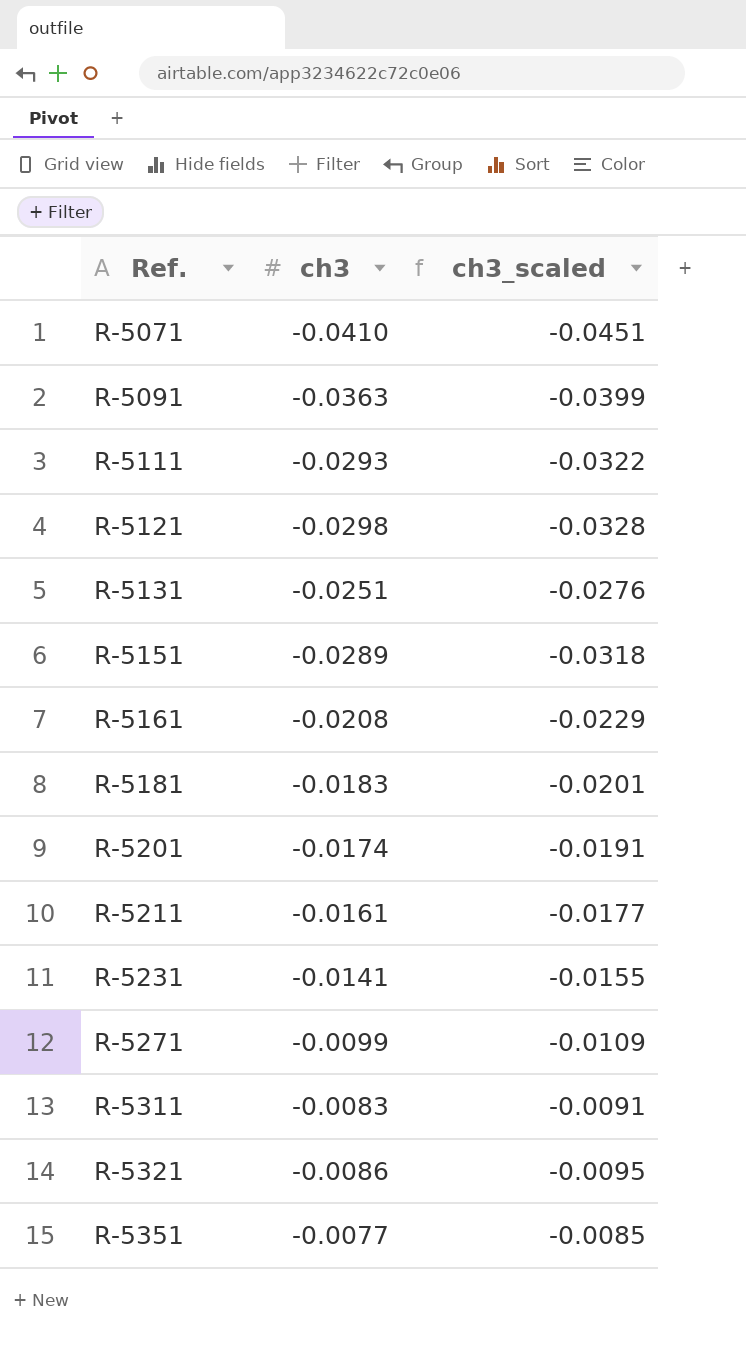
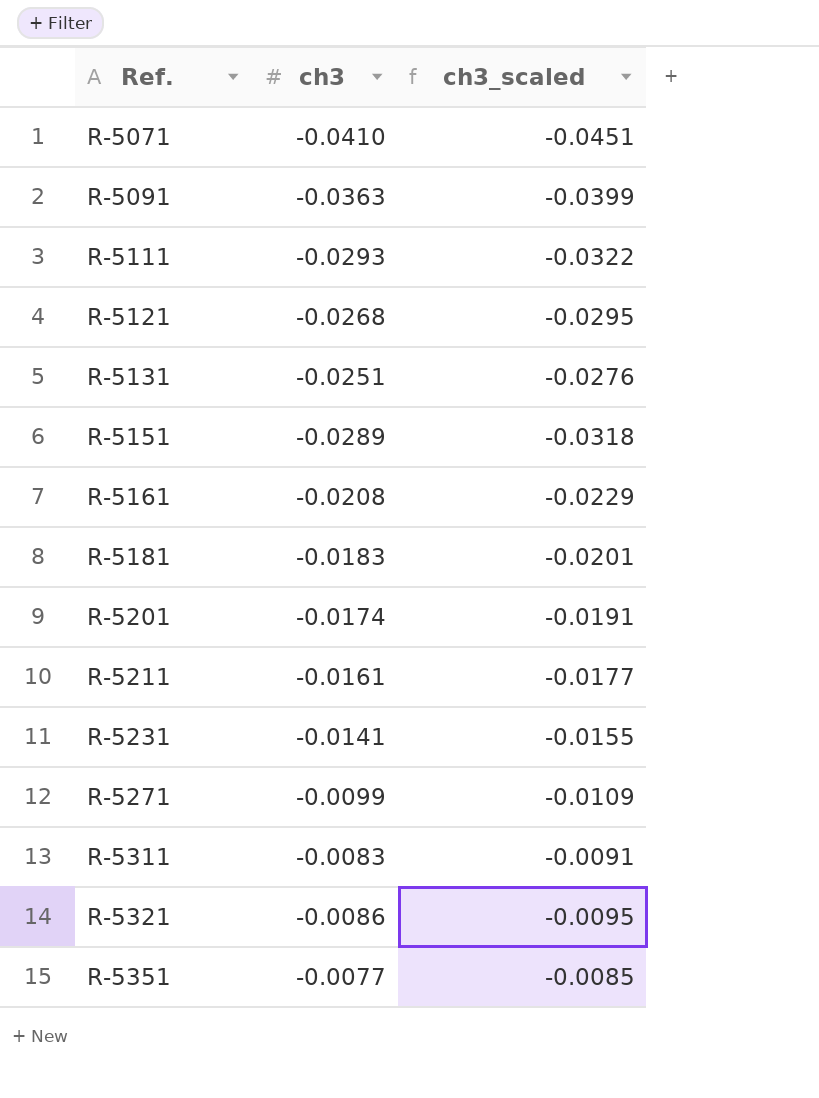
R-5121 | ch3: -0.0298 -> -0.0268
R-5121 | ch3_scaled: -0.0328 -> -0.0295

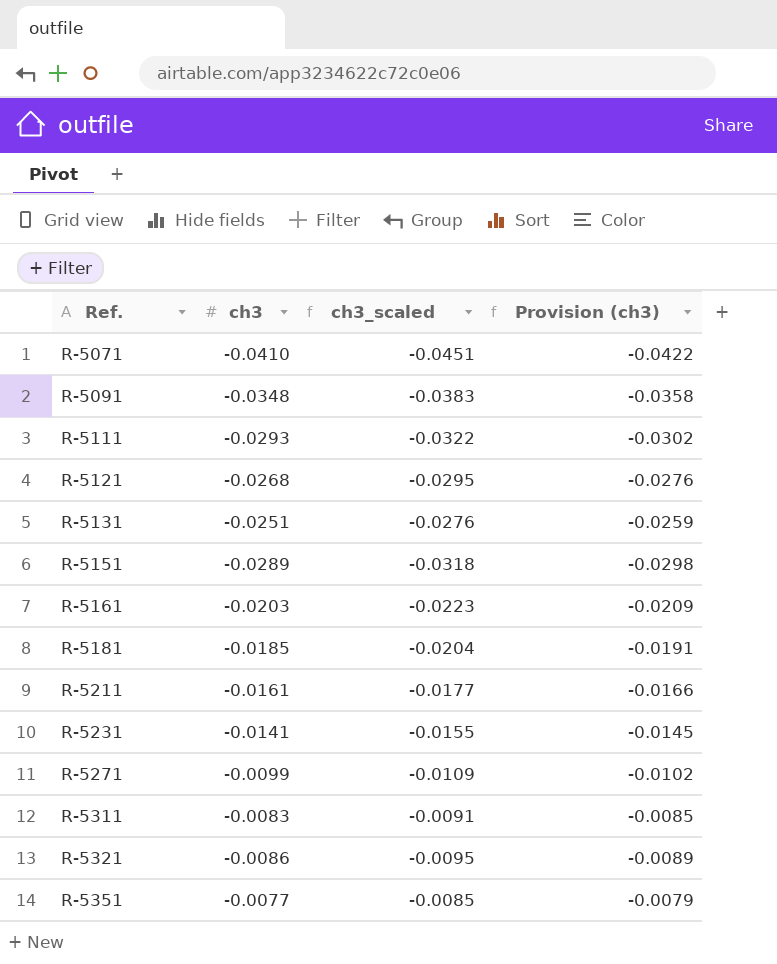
column Provision (ch3) | formula: none -> [ch3] * 1.03
row R-5201: -0.0174 | -0.0191 -> none
R-5091 | ch3: -0.0363 -> -0.0348
R-5091 | ch3_scaled: -0.0399 -> -0.0383
R-5161 | ch3: -0.0208 -> -0.0203
R-5161 | ch3_scaled: -0.0229 -> -0.0223
R-5181 | ch3: -0.0183 -> -0.0185
R-5181 | ch3_scaled: -0.0201 -> -0.0204

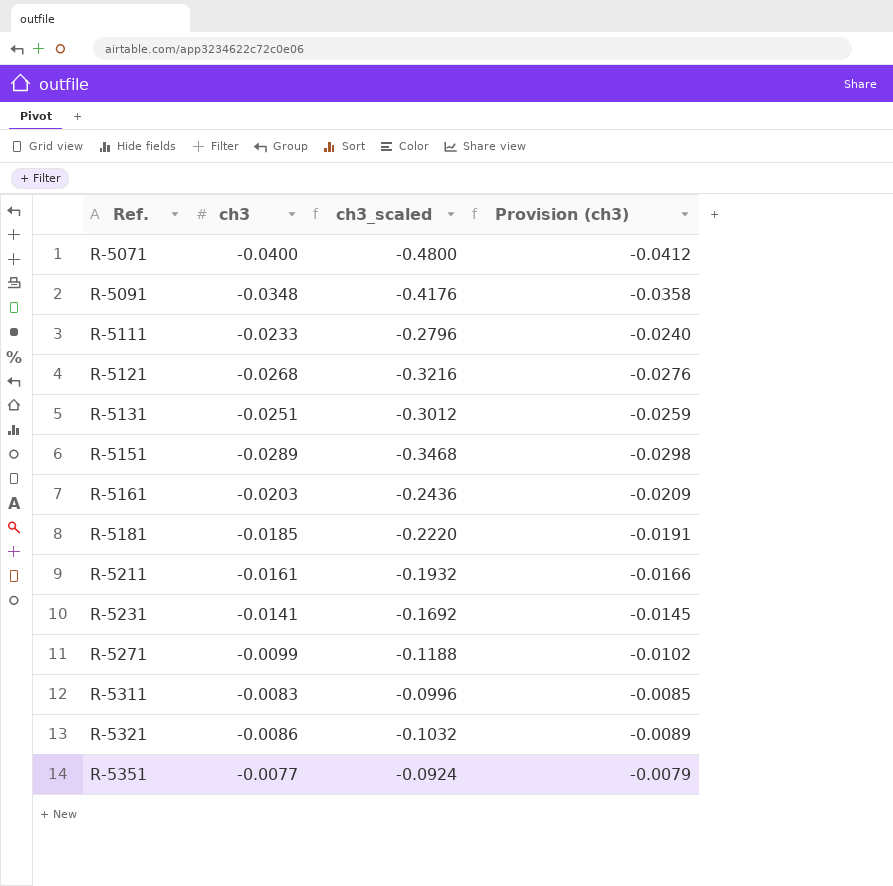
column ch3_scaled | formula: [ch3] * 1.1 -> [ch3] * 12
R-5071 | ch3: -0.0410 -> -0.0400
R-5071 | Provision (ch3): -0.0422 -> -0.0412
R-5111 | ch3: -0.0293 -> -0.0233
R-5111 | Provision (ch3): -0.0302 -> -0.0240

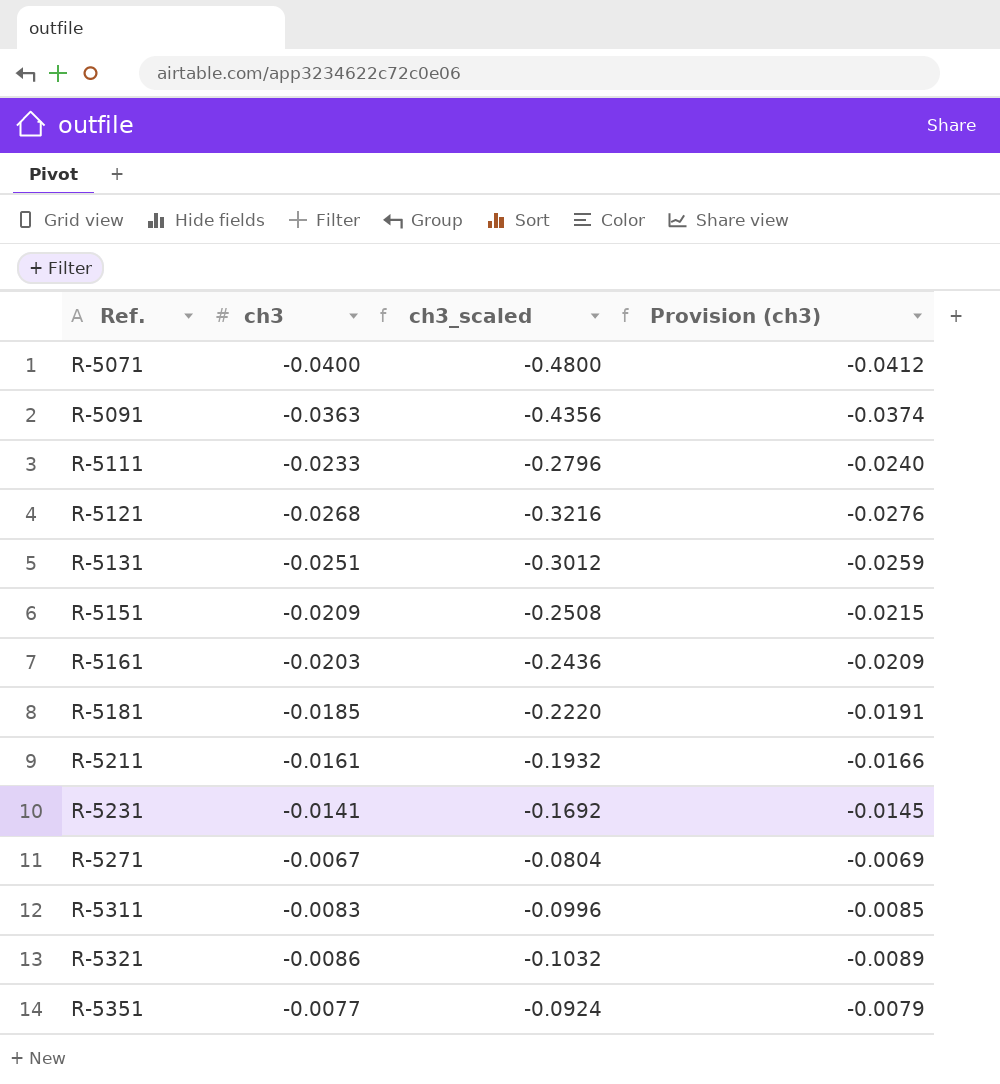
R-5091 | ch3: -0.0348 -> -0.0363
R-5091 | ch3_scaled: -0.4176 -> -0.4356
R-5091 | Provision (ch3): -0.0358 -> -0.0374
R-5151 | ch3: -0.0289 -> -0.0209
R-5151 | ch3_scaled: -0.3468 -> -0.2508
R-5151 | Provision (ch3): -0.0298 -> -0.0215
R-5271 | ch3: -0.0099 -> -0.0067
R-5271 | ch3_scaled: -0.1188 -> -0.0804
R-5271 | Provision (ch3): -0.0102 -> -0.0069

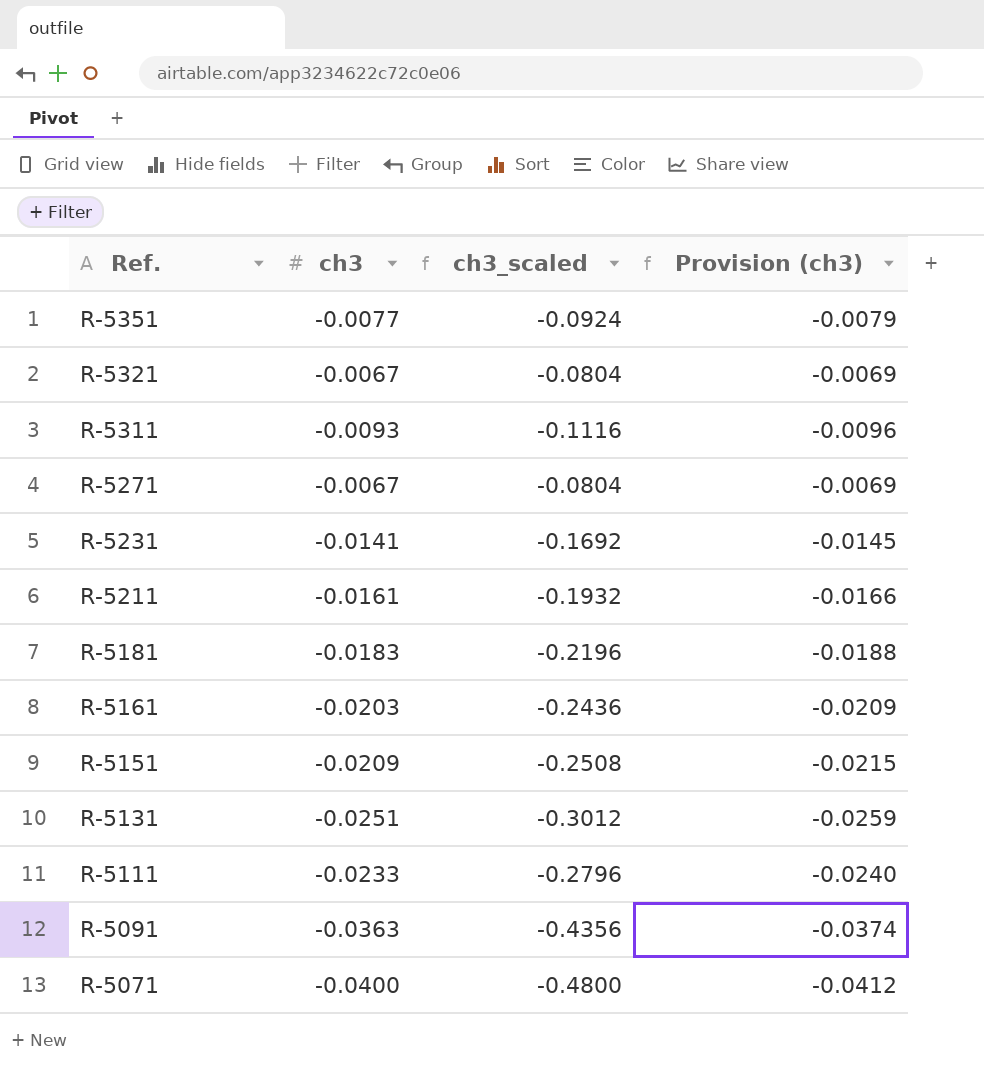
row order: Ref. ascending -> Ref. descending
row R-5121: -0.0268 | -0.3216 | -0.0276 -> none
R-5321 | ch3: -0.0086 -> -0.0067
R-5321 | ch3_scaled: -0.1032 -> -0.0804
R-5321 | Provision (ch3): -0.0089 -> -0.0069
R-5311 | ch3: -0.0083 -> -0.0093
R-5311 | ch3_scaled: -0.0996 -> -0.1116
R-5311 | Provision (ch3): -0.0085 -> -0.0096
R-5181 | ch3: -0.0185 -> -0.0183
R-5181 | ch3_scaled: -0.2220 -> -0.2196
R-5181 | Provision (ch3): -0.0191 -> -0.0188

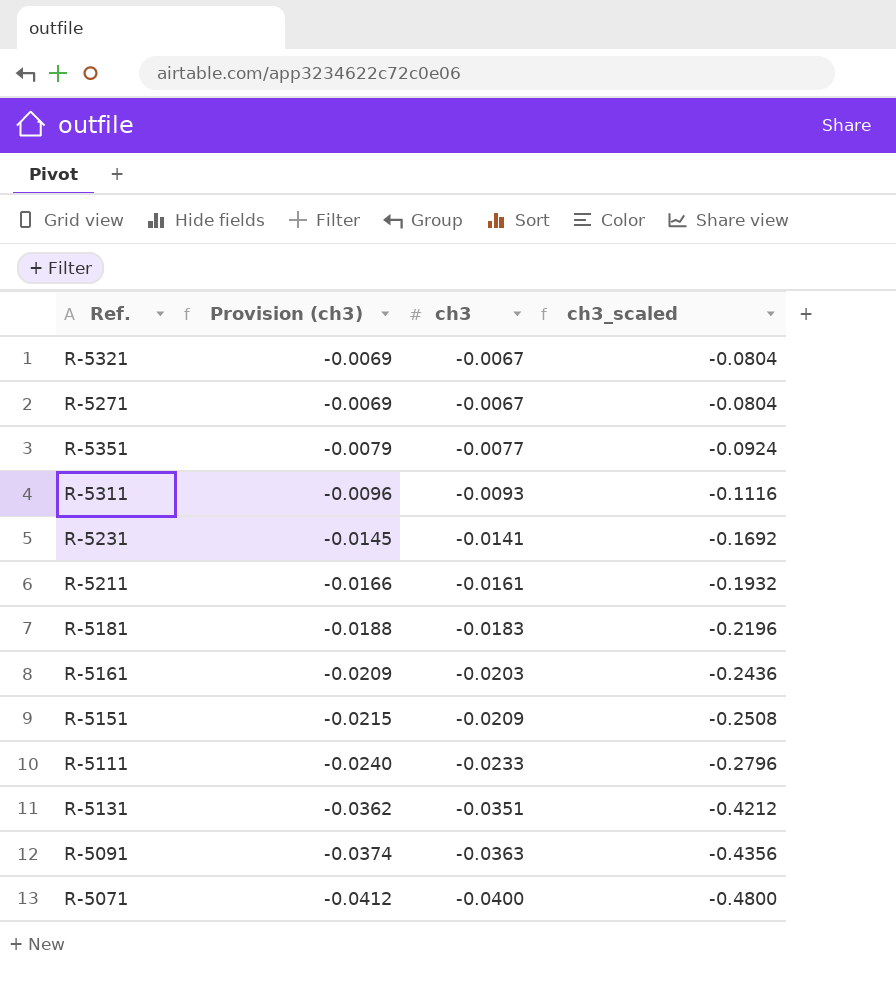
row order: Ref. descending -> Provision (ch3) descending
column Provision (ch3) | position: 4 -> 2
R-5131 | Provision (ch3): -0.0259 -> -0.0362
R-5131 | ch3: -0.0251 -> -0.0351
R-5131 | ch3_scaled: -0.3012 -> -0.4212

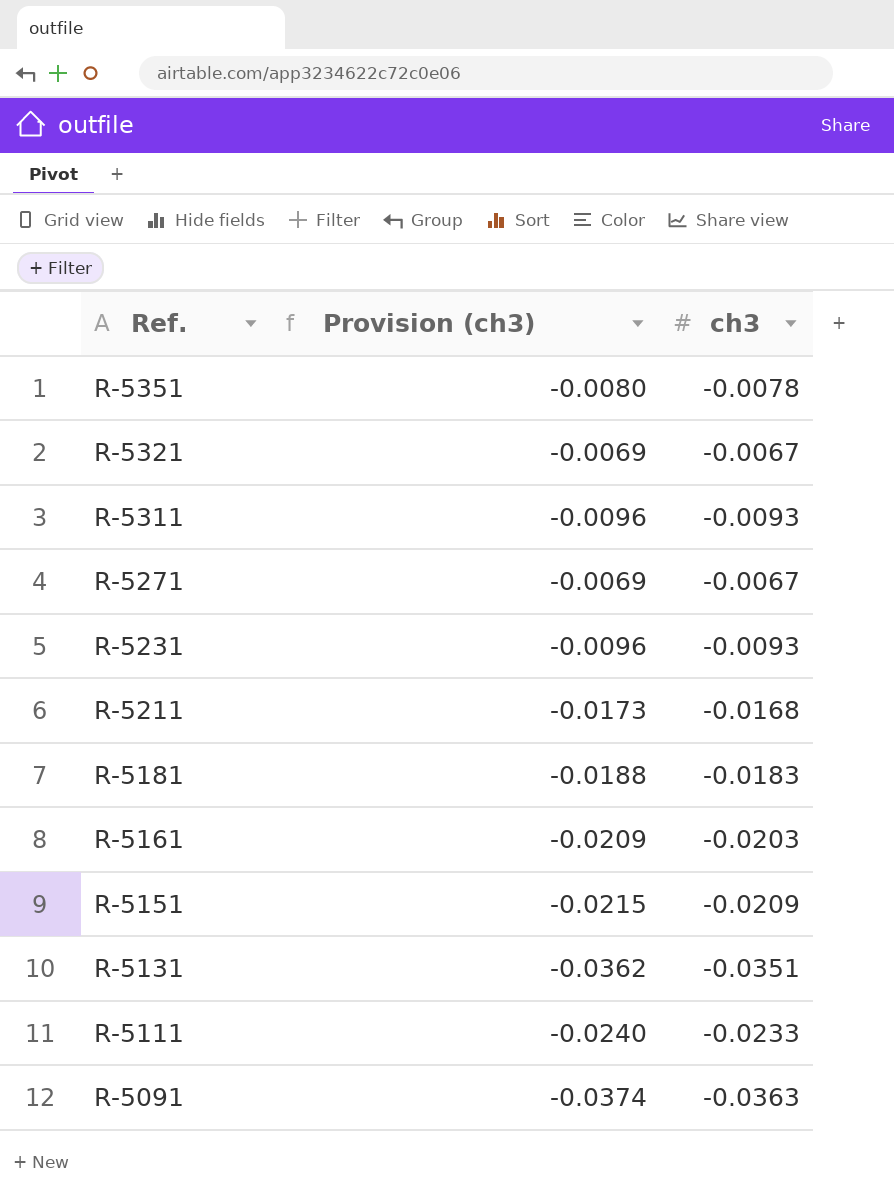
row order: Provision (ch3) descending -> Ref. descending
column ch3_scaled | formula: [ch3] * 12 -> none
row R-5071: -0.0412 | -0.0400 | -0.4800 -> none
R-5351 | Provision (ch3): -0.0079 -> -0.0080
R-5351 | ch3: -0.0077 -> -0.0078
R-5231 | Provision (ch3): -0.0145 -> -0.0096
R-5231 | ch3: -0.0141 -> -0.0093
R-5211 | Provision (ch3): -0.0166 -> -0.0173
R-5211 | ch3: -0.0161 -> -0.0168

